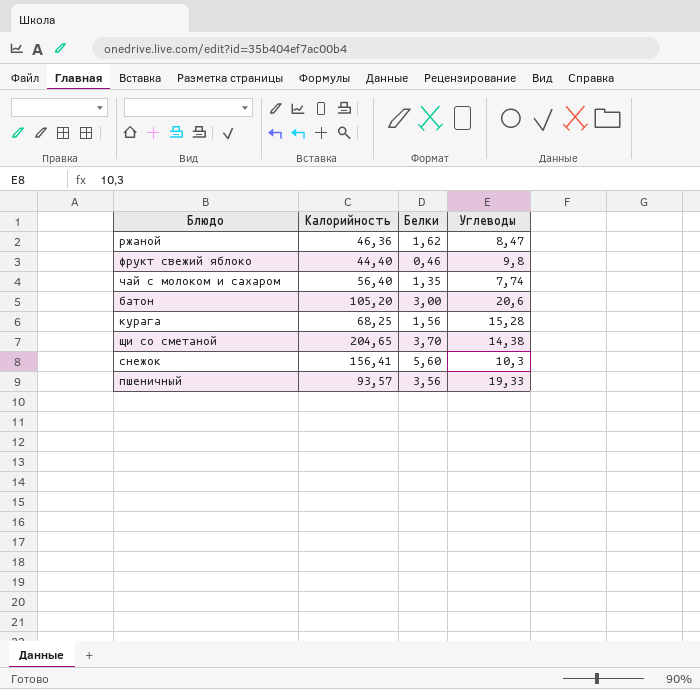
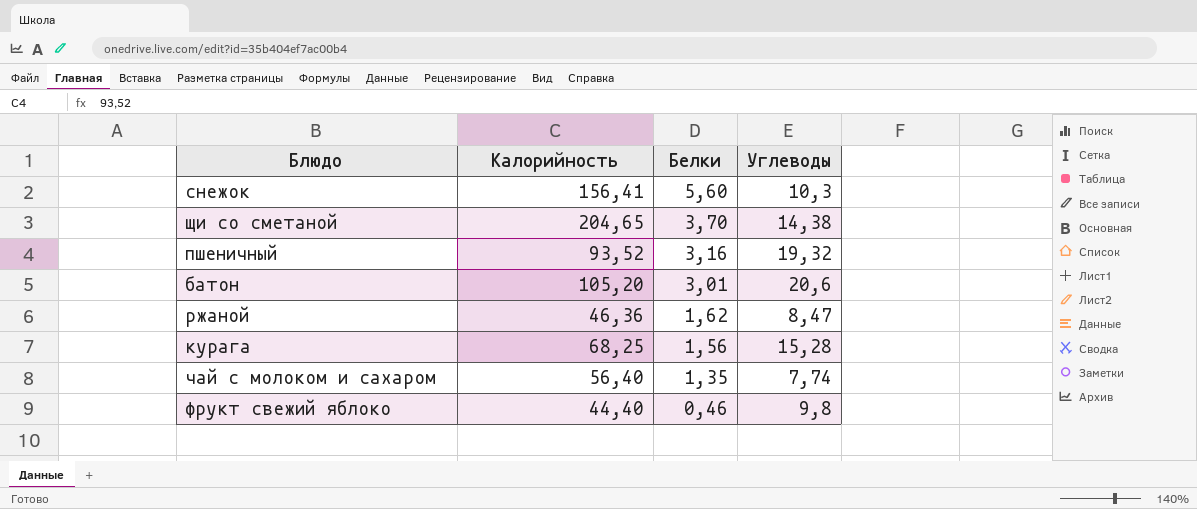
row order: none -> Белки descending
пшеничный | Калорийность: 93,57 -> 93,52
пшеничный | Белки: 3,56 -> 3,16
пшеничный | Углеводы: 19,33 -> 19,32
батон | Белки: 3,00 -> 3,01

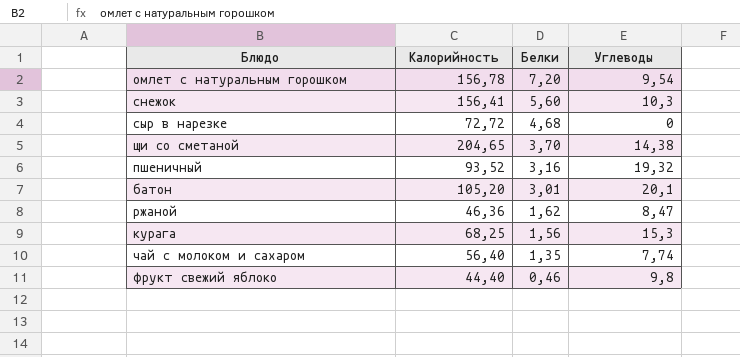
row омлет с натуральным горошком: none -> 156,78 | 7,20 | 9,54
row сыр в нарезке: none -> 72,72 | 4,68 | 0
батон | Углеводы: 20,6 -> 20,1
курага | Углеводы: 15,28 -> 15,3

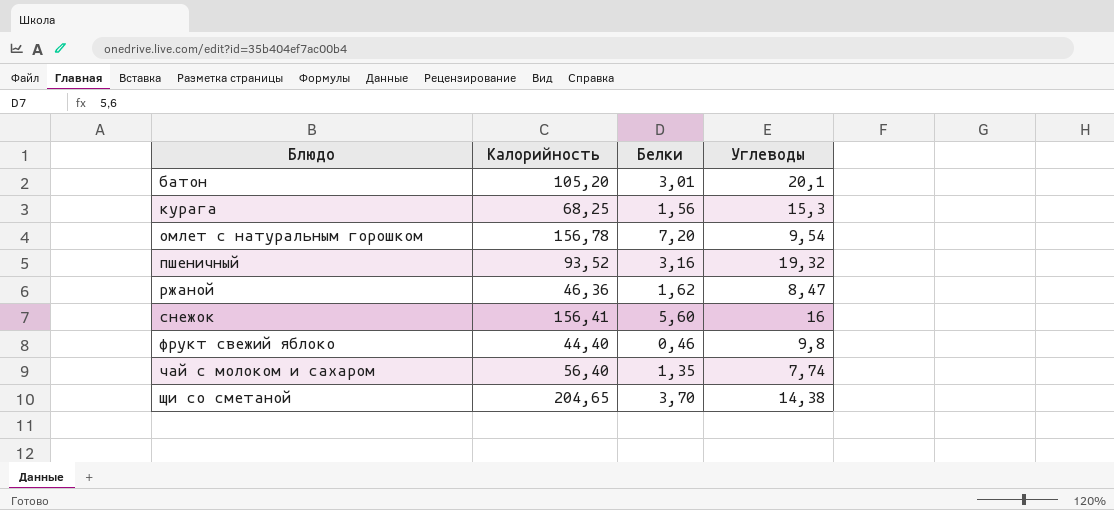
row order: Белки descending -> Блюдо ascending
row сыр в нарезке: 72,72 | 4,68 | 0 -> none
снежок | Углеводы: 10,3 -> 16

